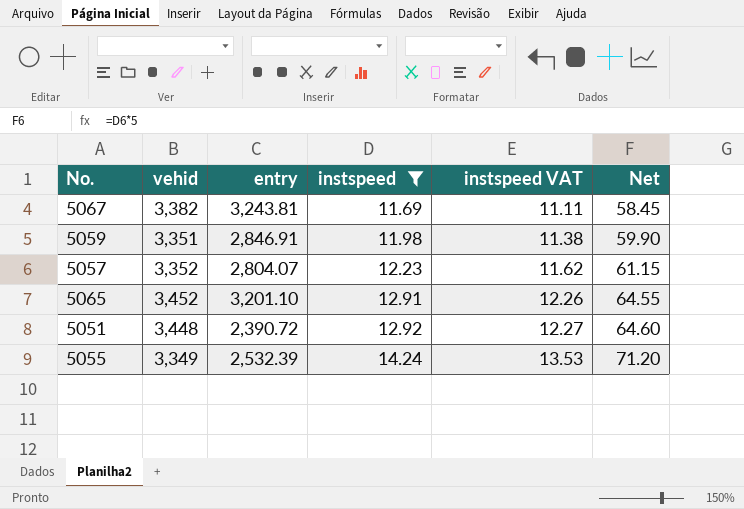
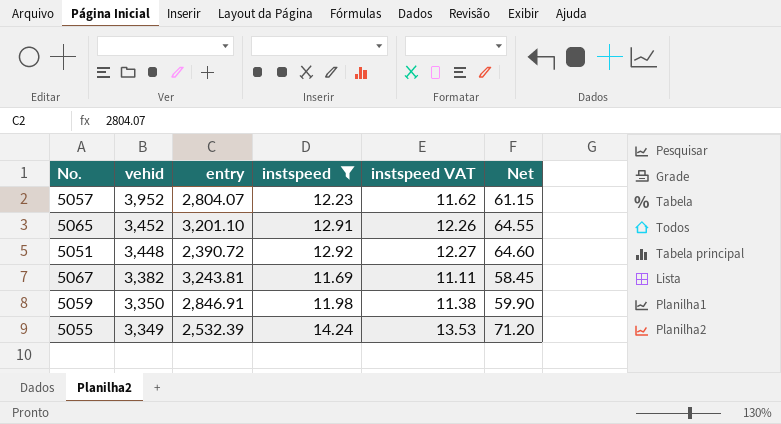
row order: instspeed ascending -> vehid descending
5057 | vehid: 3,352 -> 3,952
5059 | vehid: 3,351 -> 3,350

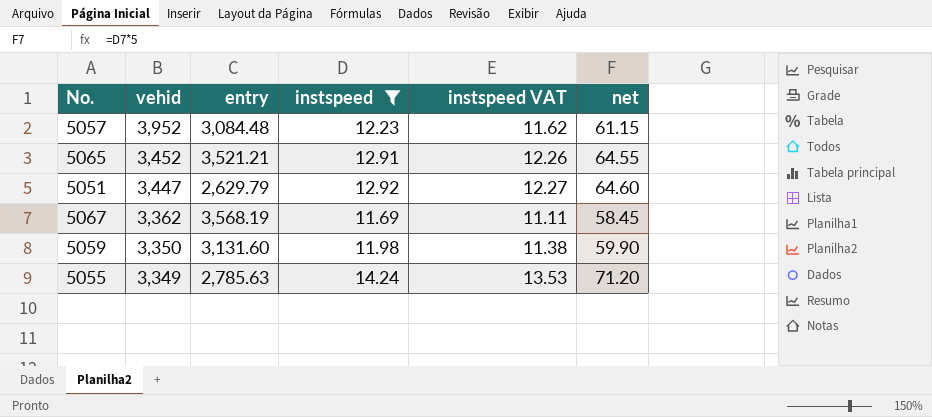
column name: Net -> net
5057 | entry: 2,804.07 -> 3,084.48
5065 | entry: 3,201.10 -> 3,521.21
5051 | vehid: 3,448 -> 3,447
5051 | entry: 2,390.72 -> 2,629.79
5067 | vehid: 3,382 -> 3,362
5067 | entry: 3,243.81 -> 3,568.19
5059 | entry: 2,846.91 -> 3,131.60
5055 | entry: 2,532.39 -> 2,785.63

